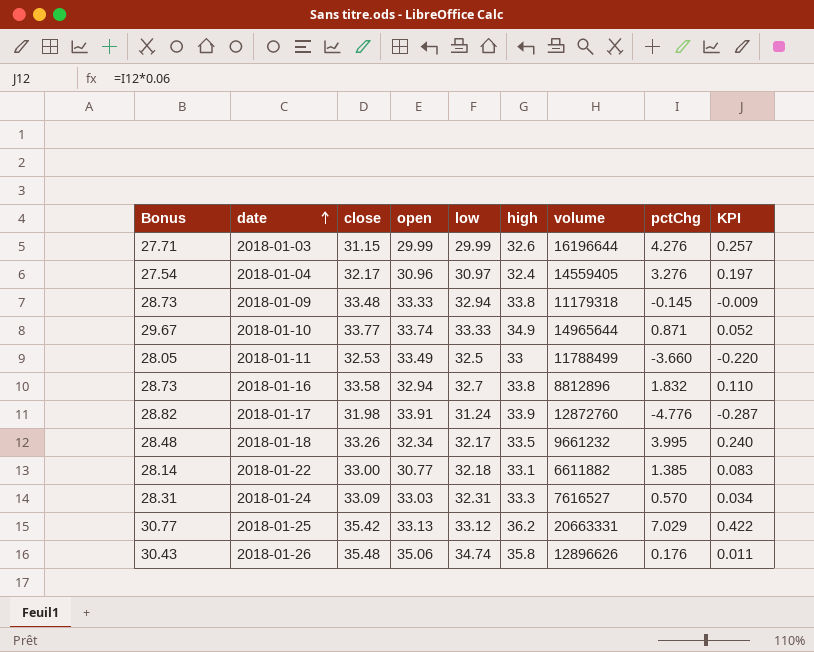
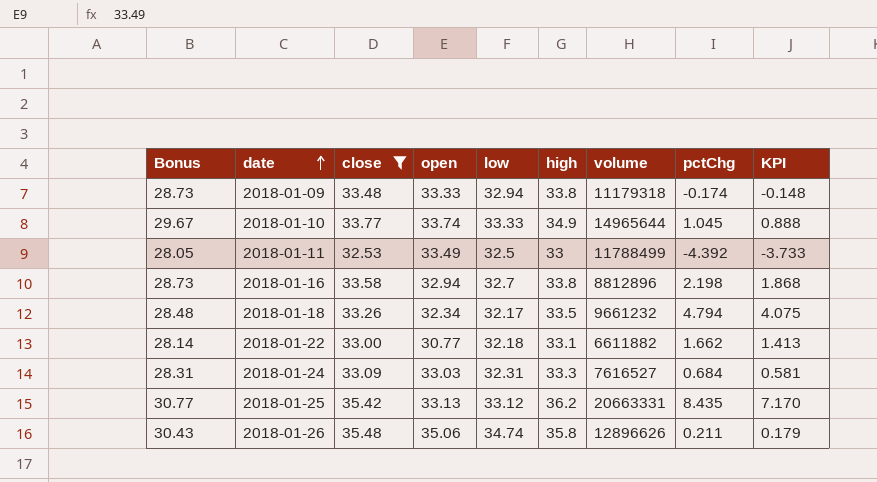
filter: none -> close >= 32.53
column KPI | formula: [pctChg] * 0.06 -> [pctChg] * 0.85
2018-01-09 | pctChg: -0.145 -> -0.174
2018-01-10 | pctChg: 0.871 -> 1.045
2018-01-11 | pctChg: -3.660 -> -4.392
2018-01-16 | pctChg: 1.832 -> 2.198
2018-01-18 | pctChg: 3.995 -> 4.794
2018-01-22 | pctChg: 1.385 -> 1.662
2018-01-24 | pctChg: 0.570 -> 0.684
2018-01-25 | pctChg: 7.029 -> 8.435
2018-01-26 | pctChg: 0.176 -> 0.211

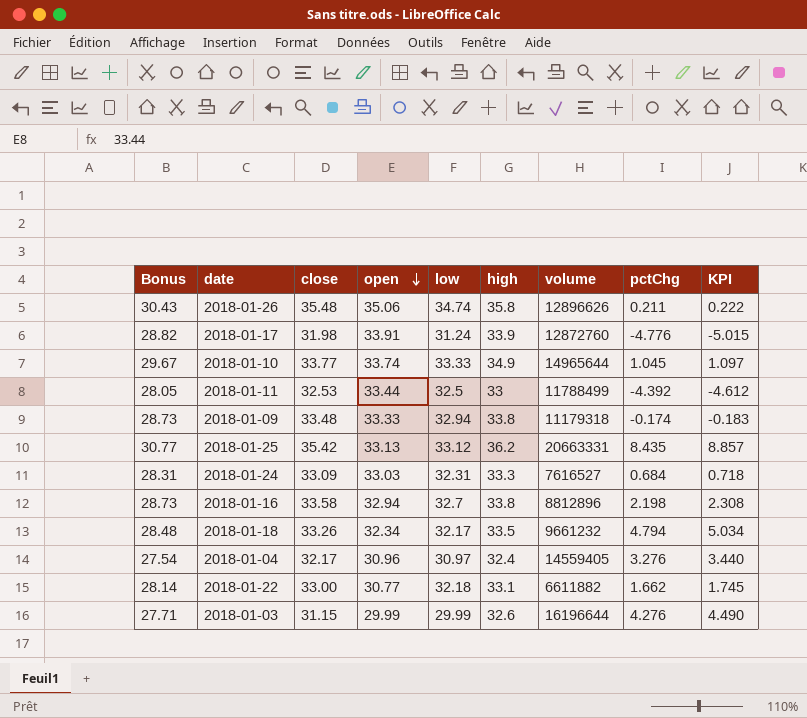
filter: close >= 32.53 -> none
row order: date ascending -> open descending
column KPI | formula: [pctChg] * 0.85 -> [pctChg] * 1.05
2018-01-11 | open: 33.49 -> 33.44

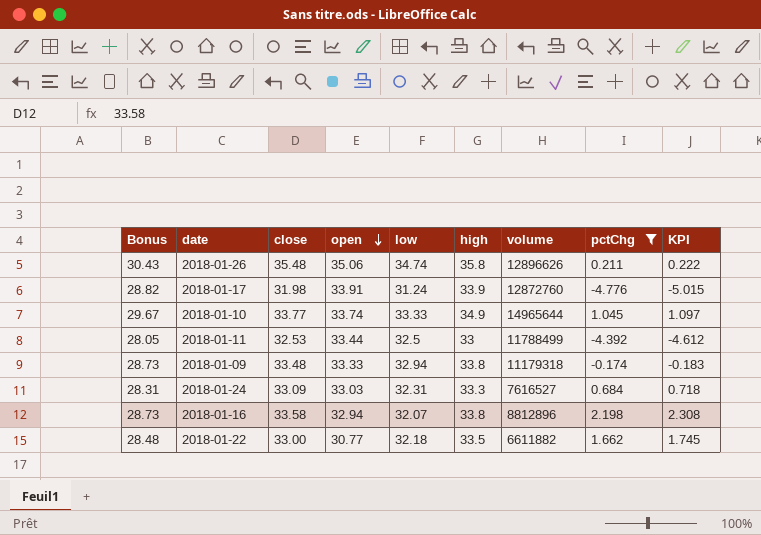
filter: none -> pctChg <= 2.198
2018-01-16 | low: 32.7 -> 32.07
2018-01-22 | Bonus: 28.14 -> 28.48
2018-01-22 | high: 33.1 -> 33.5

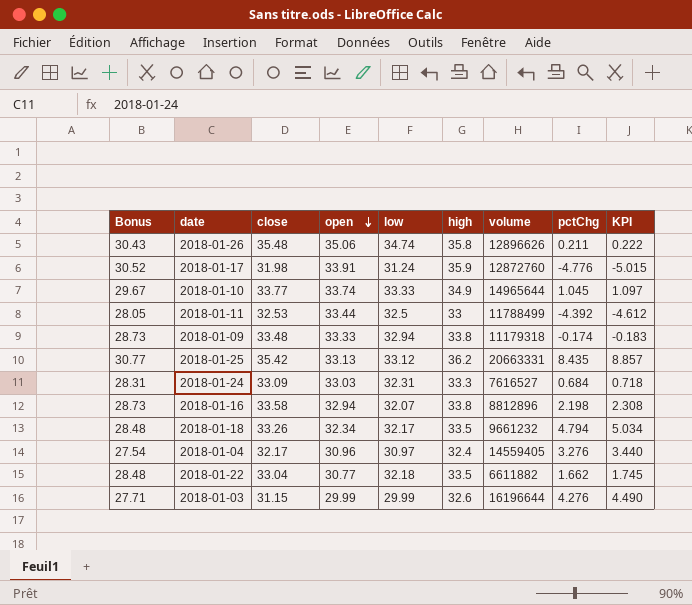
filter: pctChg <= 2.198 -> none
2018-01-17 | Bonus: 28.82 -> 30.52
2018-01-17 | high: 33.9 -> 35.9
2018-01-22 | close: 33.00 -> 33.04

